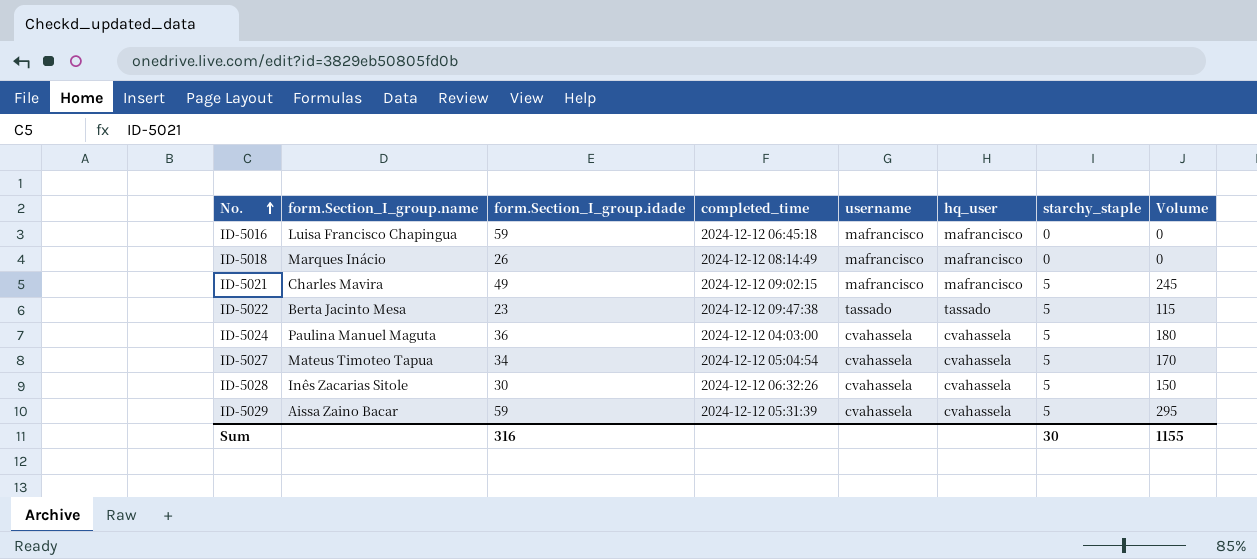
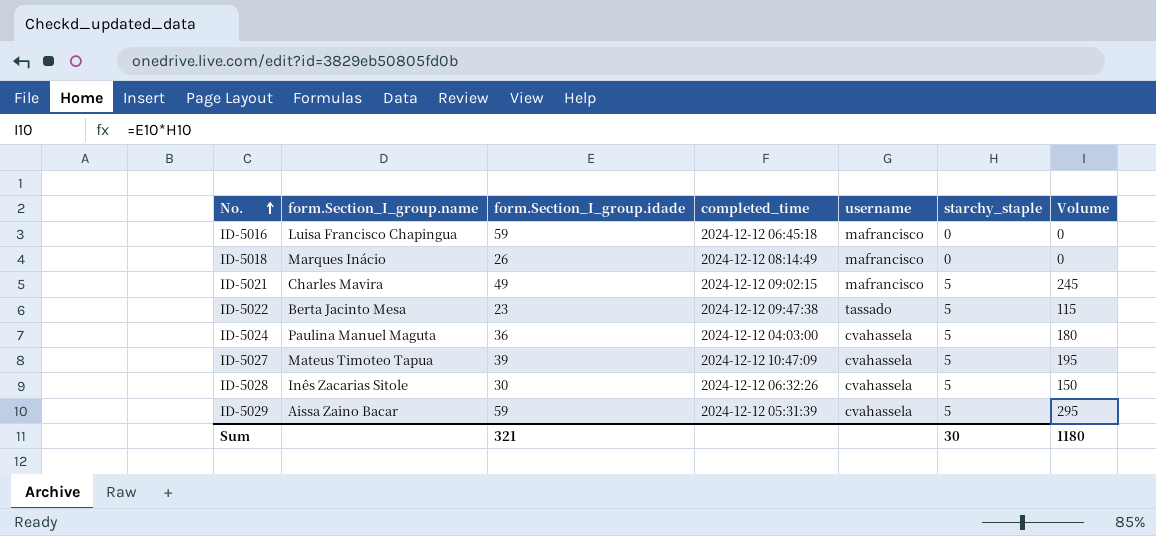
column hq_user | position: 6 -> none
ID-5027 | form.Section_I_group.idade: 34 -> 39
ID-5027 | completed_time: 2024-12-12 05:04:54 -> 2024-12-12 10:47:09
ID-5027 | Volume: 170 -> 195
Sum | form.Section_I_group.idade: 316 -> 321
Sum | Volume: 1155 -> 1180

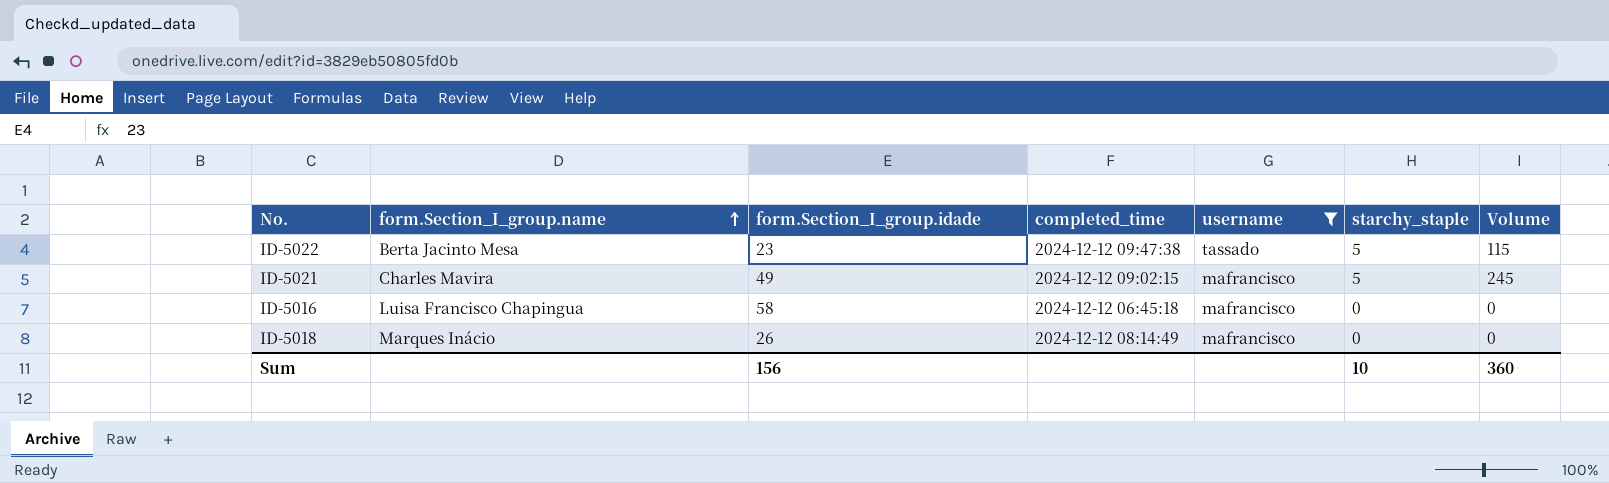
filter: none -> username != cvahassela
row order: No. ascending -> form.Section_I_group.name ascending
ID-5016 | form.Section_I_group.idade: 59 -> 58
Sum | form.Section_I_group.idade: 321 -> 156
Sum | starchy_staple: 30 -> 10
Sum | Volume: 1180 -> 360

